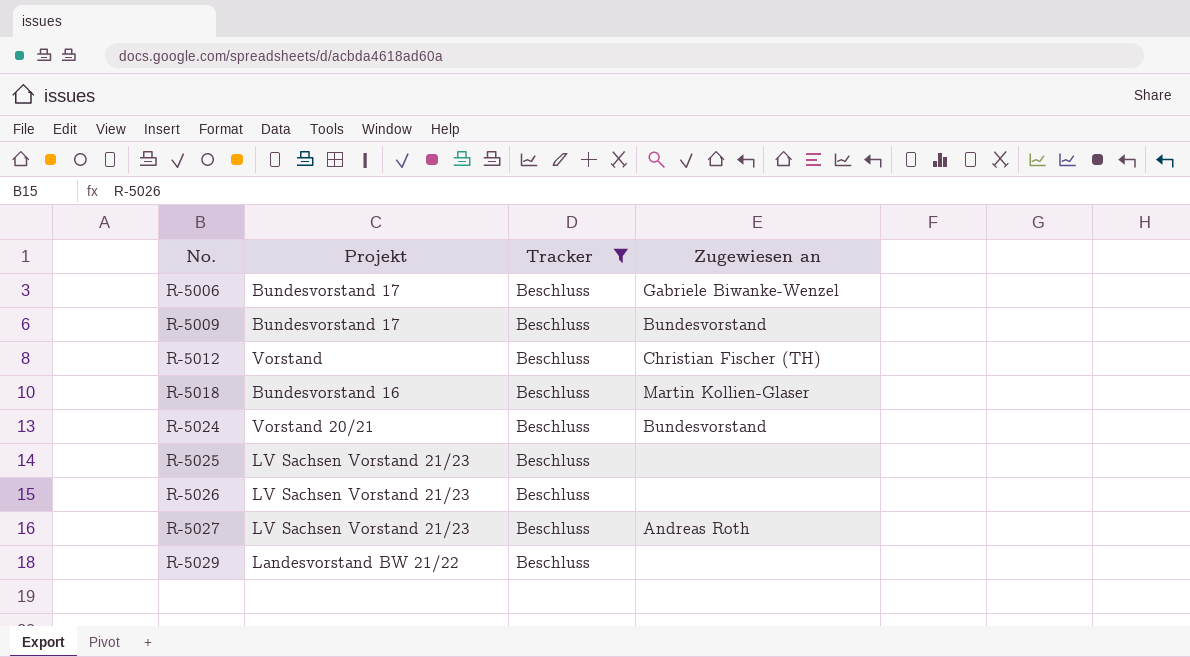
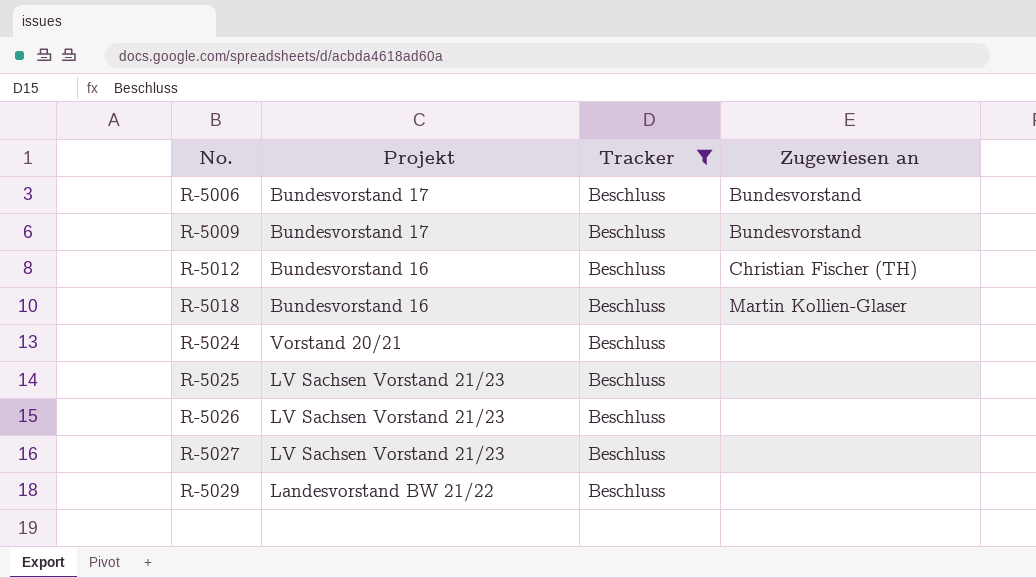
R-5006 | Zugewiesen an: Gabriele Biwanke-Wenzel -> Bundesvorstand
R-5012 | Projekt: Vorstand -> Bundesvorstand 16
R-5024 | Zugewiesen an: Bundesvorstand -> none
R-5027 | Zugewiesen an: Andreas Roth -> none

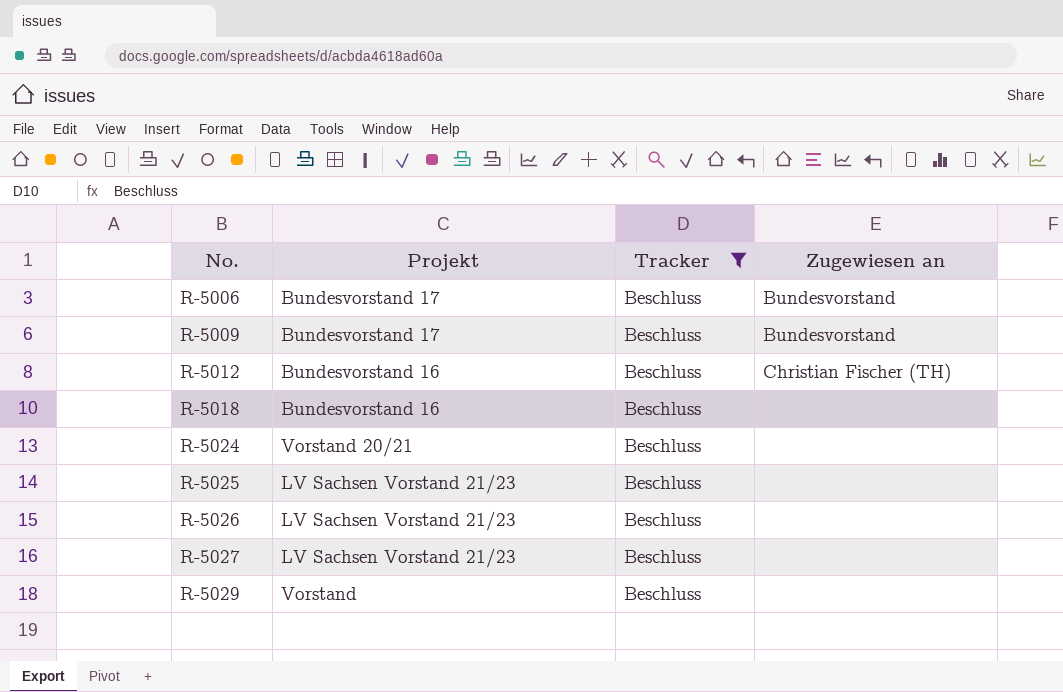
R-5018 | Zugewiesen an: Martin Kollien-Glaser -> none
R-5029 | Projekt: Landesvorstand BW 21/22 -> Vorstand

